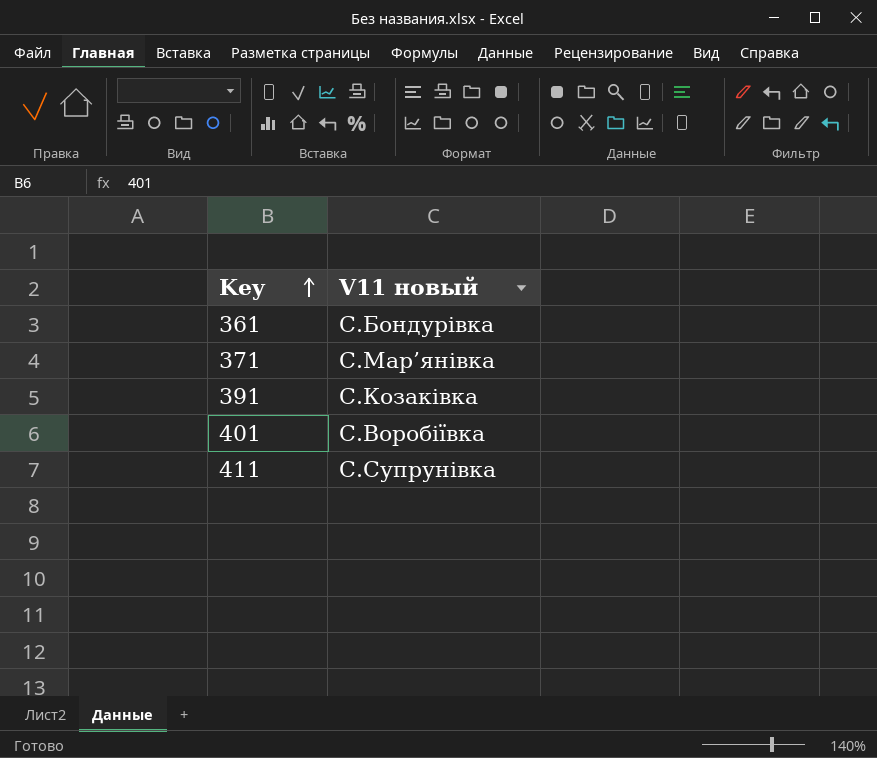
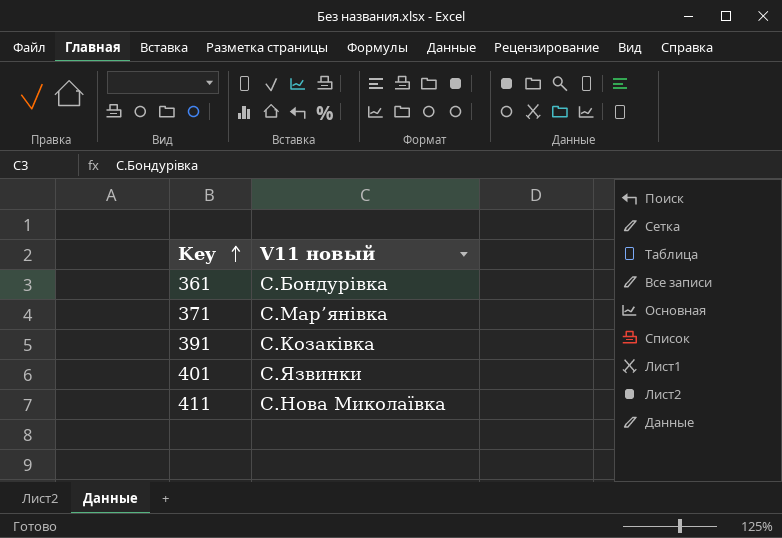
401 | V11 новый: С.Воробіївка -> С.Язвинки
411 | V11 новый: С.Супрунівка -> С.Нова Миколаївка

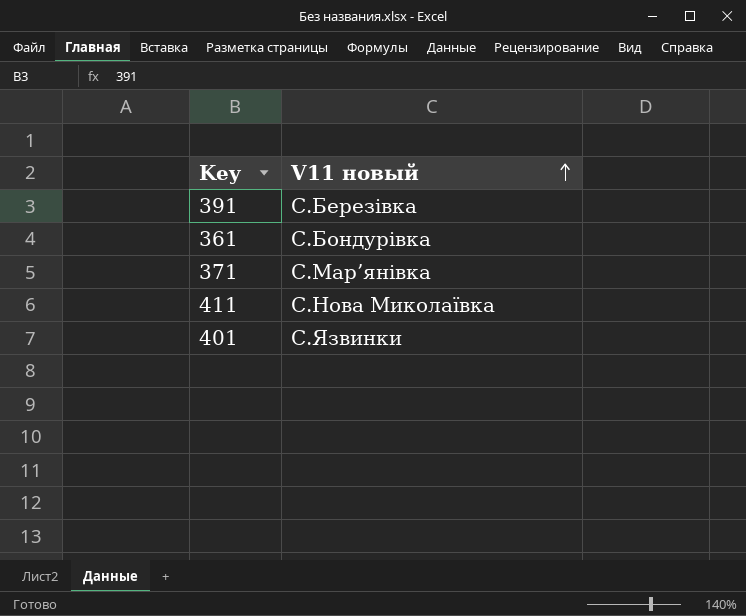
row order: Key ascending -> V11 новый ascending
391 | V11 новый: С.Козаківка -> С.Березівка

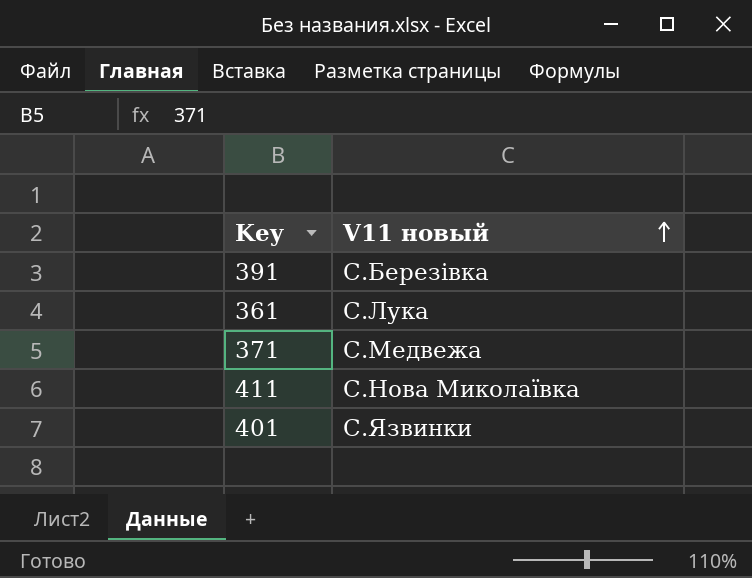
361 | V11 новый: С.Бондурівка -> С.Лука
371 | V11 новый: С.Мар’янівка -> С.Медвежа

